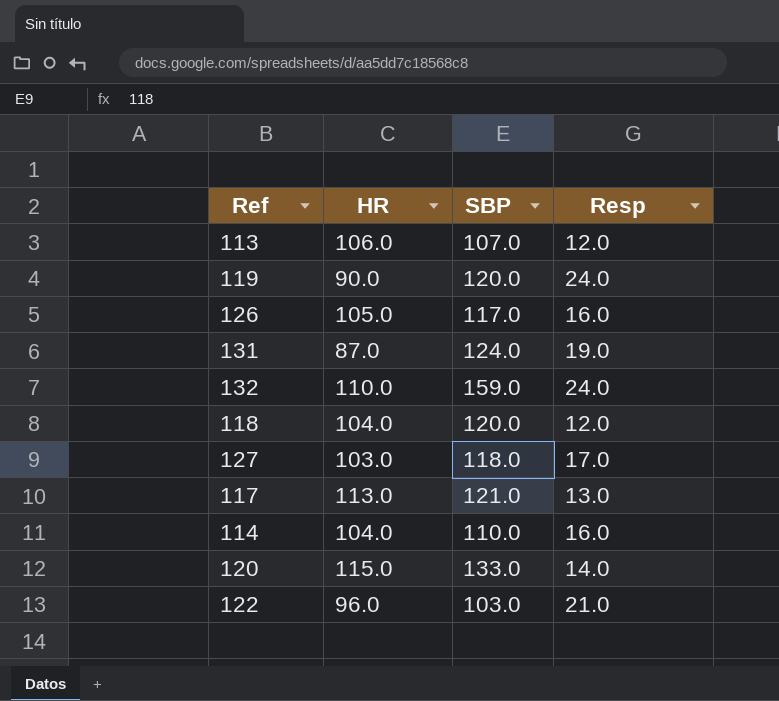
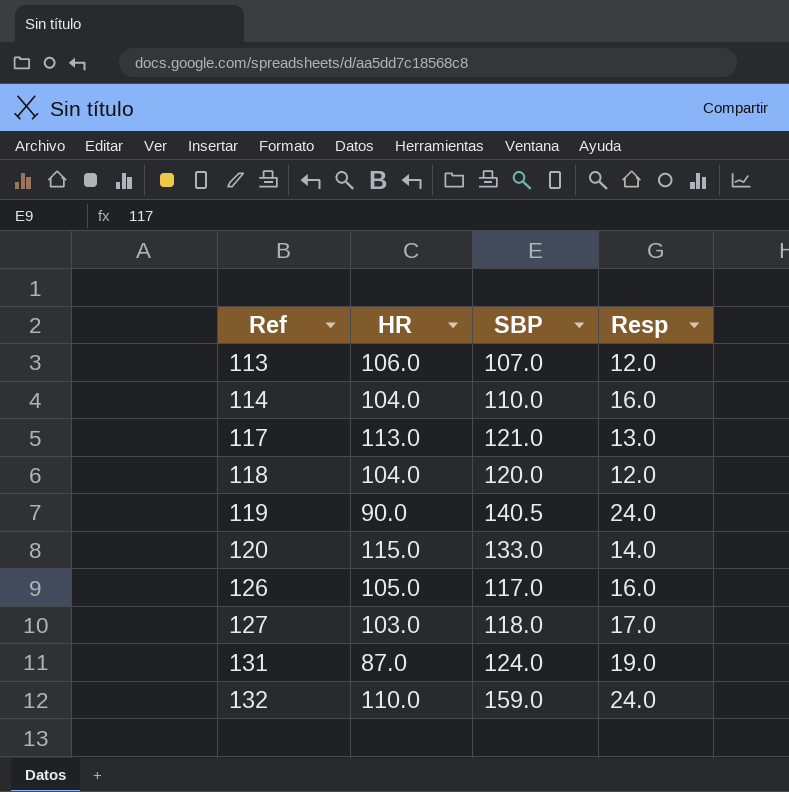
row order: none -> Ref ascending
row 122: 96.0 | 103.0 | 21.0 -> none
119 | SBP: 120.0 -> 140.5

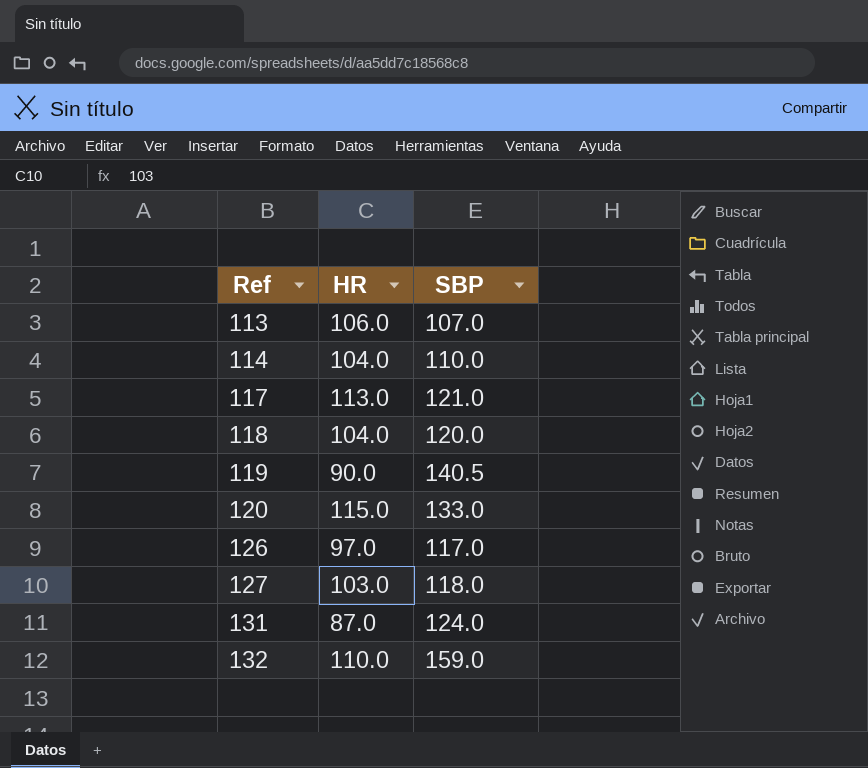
column Resp | position: 4 -> none
126 | HR: 105.0 -> 97.0

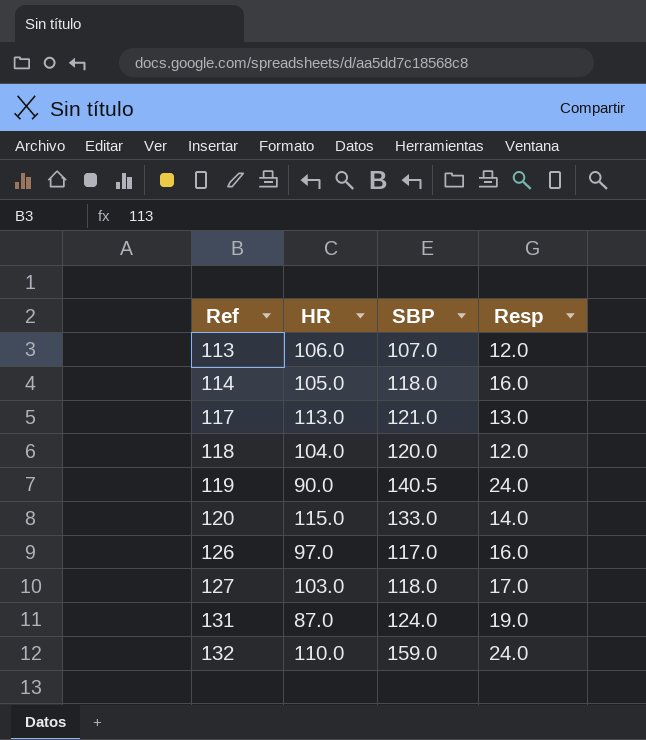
column Resp | position: none -> 4
114 | HR: 104.0 -> 105.0
114 | SBP: 110.0 -> 118.0

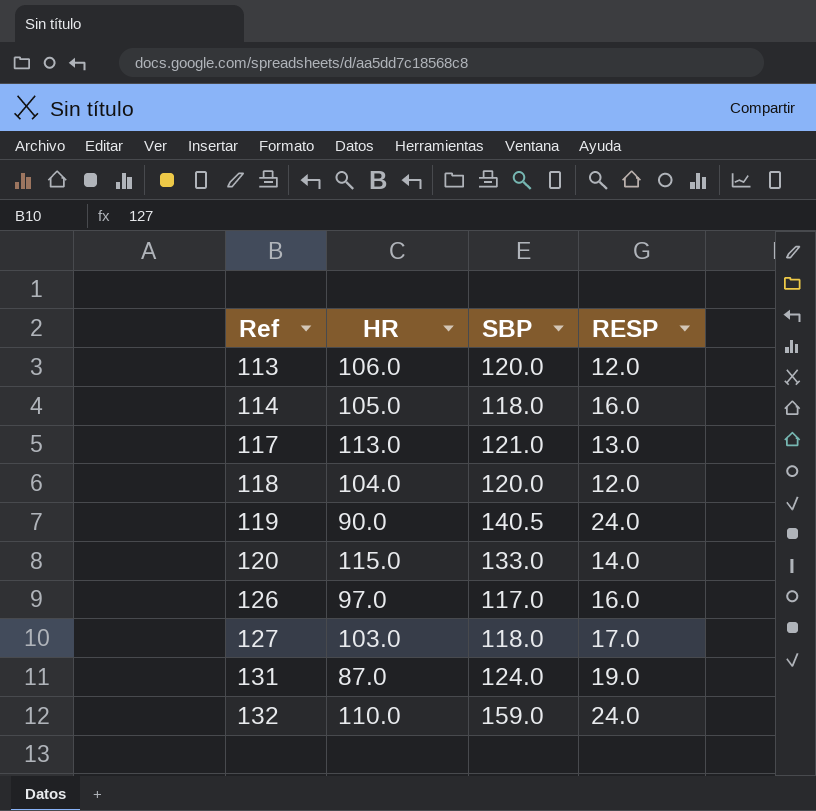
column name: Resp -> RESP
113 | SBP: 107.0 -> 120.0

